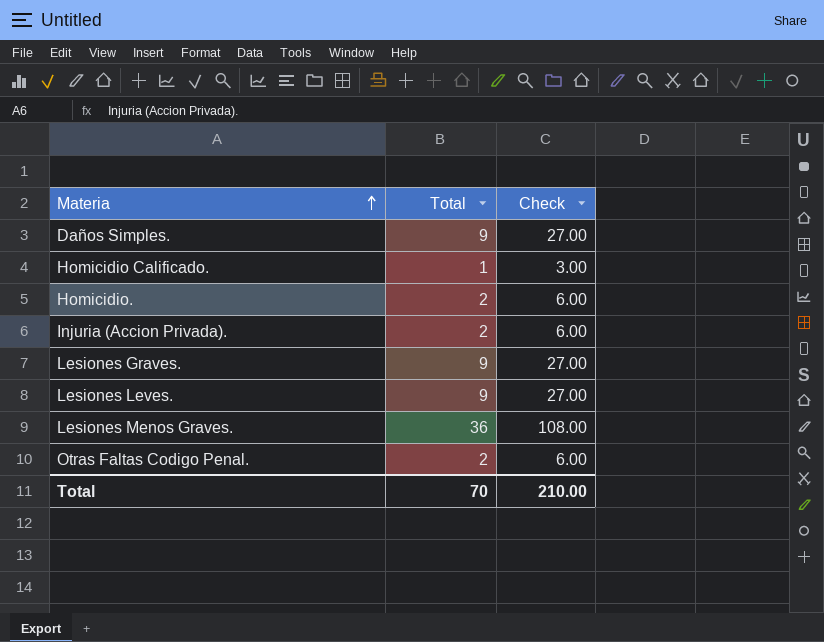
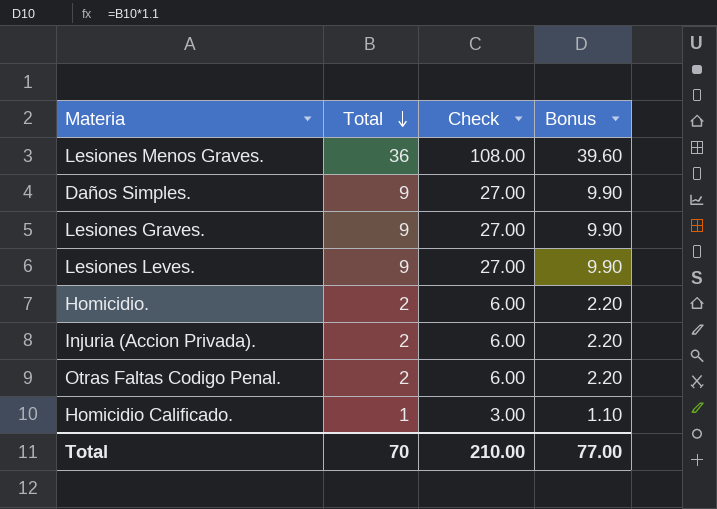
row order: Materia ascending -> Total descending
column Bonus | formula: none -> [Total] * 1.1

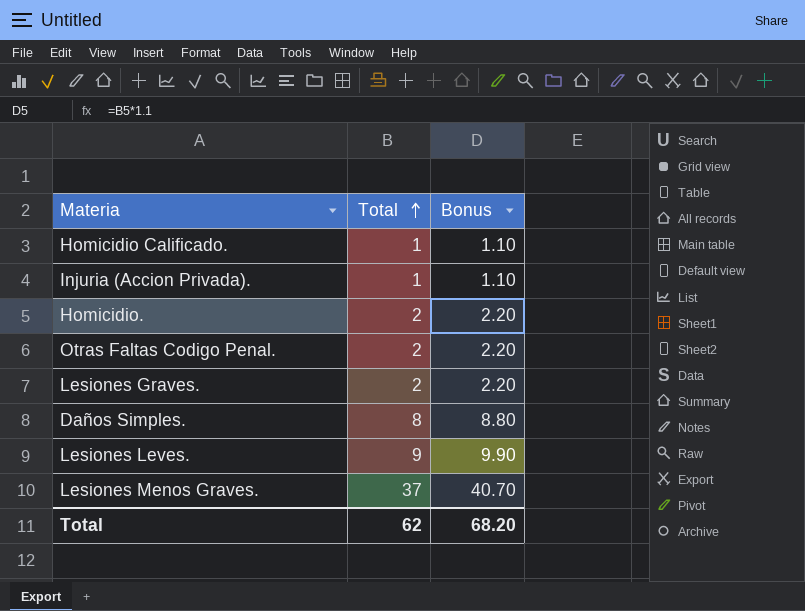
row order: Total descending -> Total ascending
column Check | formula: [Total] * 3 -> none
Injuria (Accion Privada). | Total: 2 -> 1
Injuria (Accion Privada). | Bonus: 2.20 -> 1.10
Lesiones Graves. | Total: 9 -> 2
Lesiones Graves. | Bonus: 9.90 -> 2.20
Daños Simples. | Total: 9 -> 8
Daños Simples. | Bonus: 9.90 -> 8.80
Lesiones Menos Graves. | Total: 36 -> 37
Lesiones Menos Graves. | Bonus: 39.60 -> 40.70
Total | Total: 70 -> 62
Total | Bonus: 77.00 -> 68.20

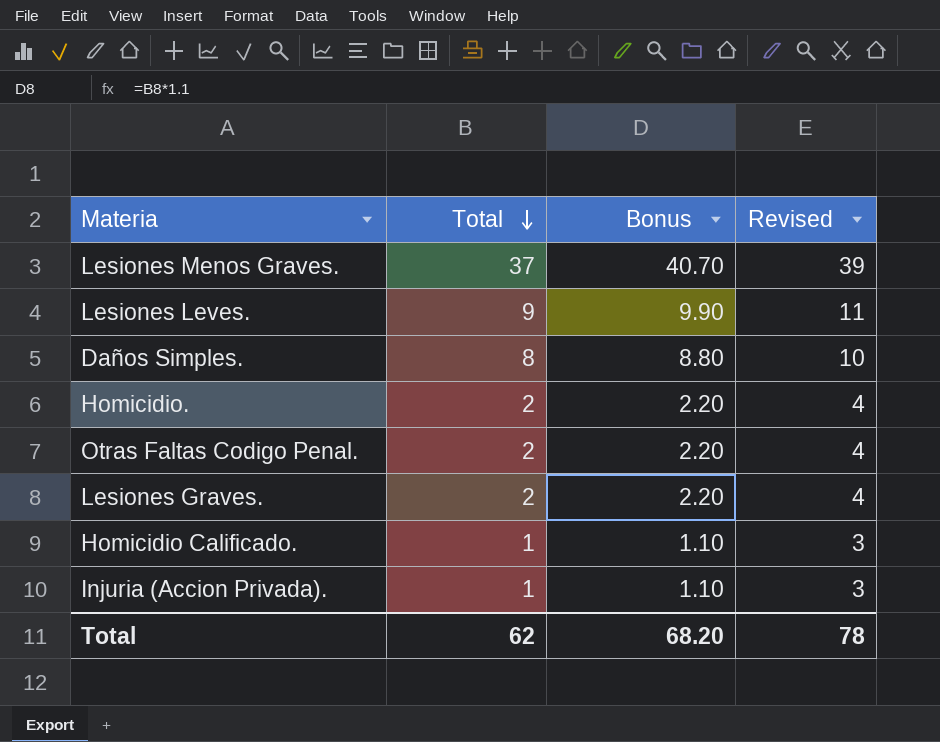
row order: Total ascending -> Total descending
column Revised | formula: none -> [Total] + 2

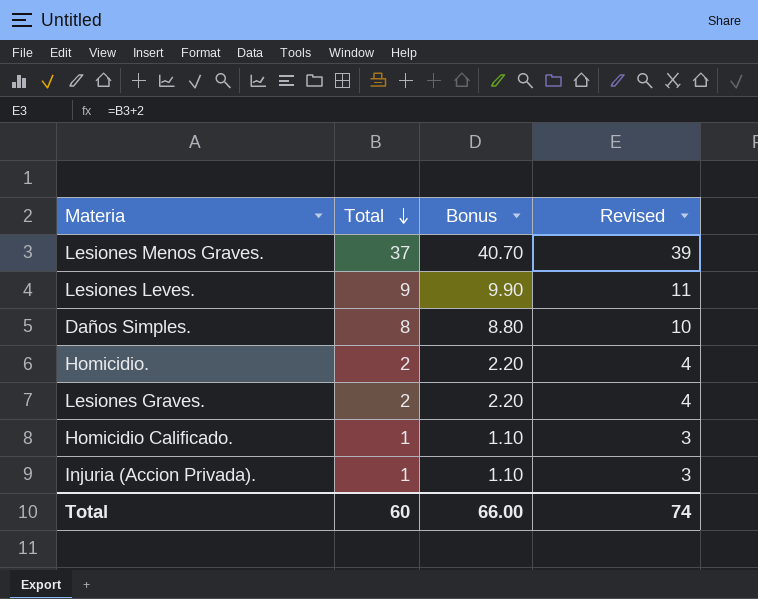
row Otras Faltas Codigo Penal.: 2 | 2.20 | 4 -> none
Total | Total: 62 -> 60
Total | Bonus: 68.20 -> 66.00
Total | Revised: 78 -> 74

